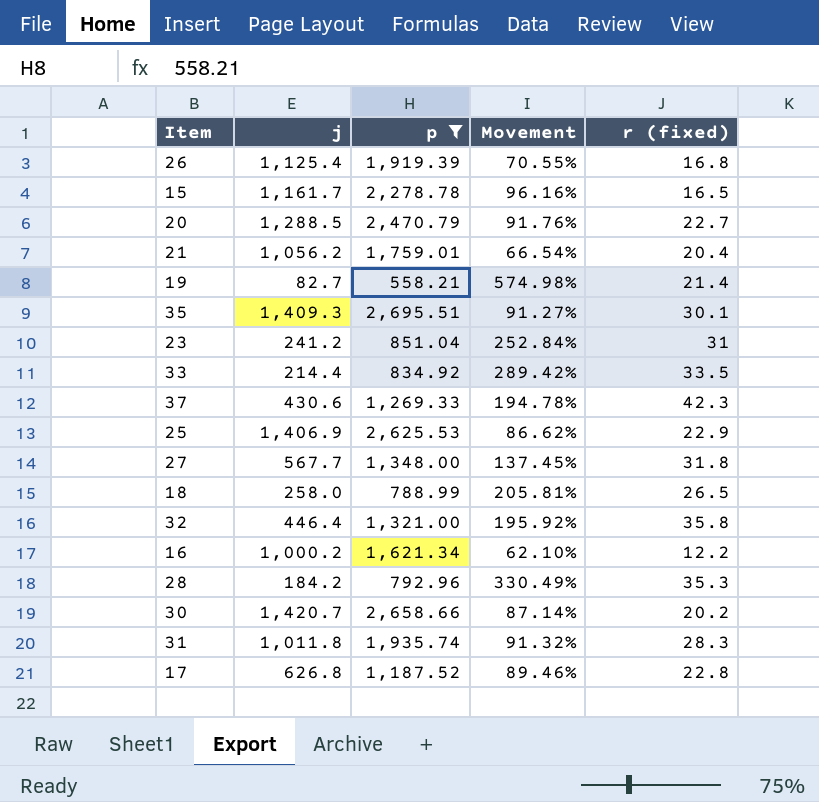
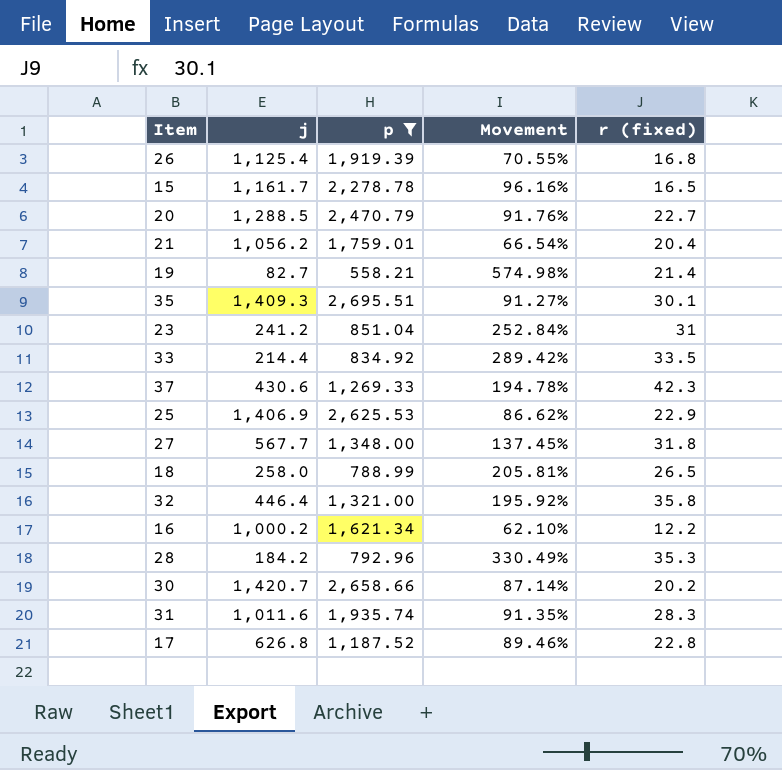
31 | j: 1,011.8 -> 1,011.6
31 | Movement: 91.32% -> 91.35%

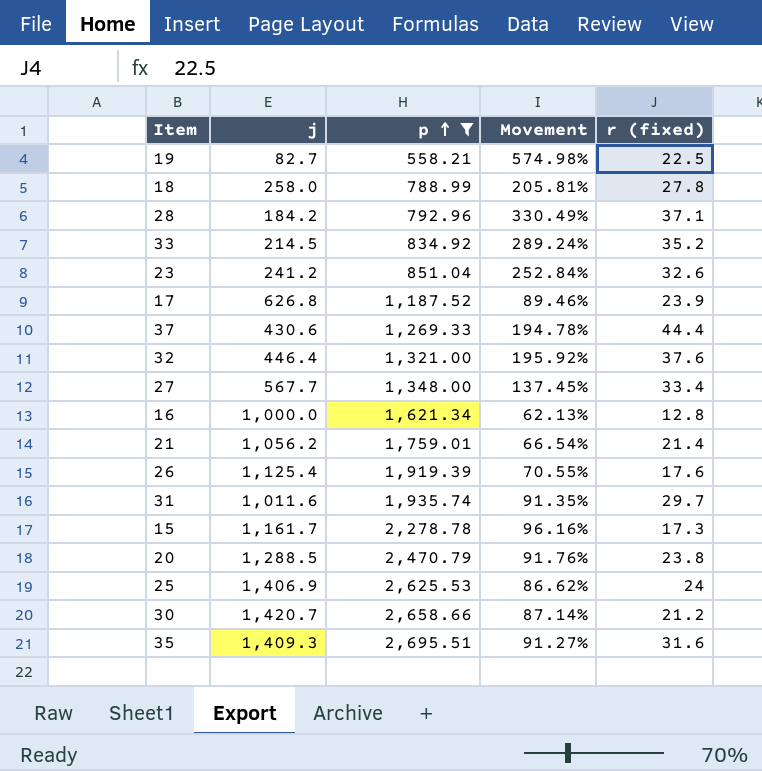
row order: none -> p ascending
19 | r (fixed): 21.4 -> 22.5
18 | r (fixed): 26.5 -> 27.8
28 | r (fixed): 35.3 -> 37.1
33 | j: 214.4 -> 214.5
33 | Movement: 289.42% -> 289.24%
33 | r (fixed): 33.5 -> 35.2
23 | r (fixed): 31 -> 32.6
17 | r (fixed): 22.8 -> 23.9
37 | r (fixed): 42.3 -> 44.4
32 | r (fixed): 35.8 -> 37.6
27 | r (fixed): 31.8 -> 33.4
16 | j: 1,000.2 -> 1,000.0
16 | Movement: 62.10% -> 62.13%
16 | r (fixed): 12.2 -> 12.8
21 | r (fixed): 20.4 -> 21.4
26 | r (fixed): 16.8 -> 17.6
31 | r (fixed): 28.3 -> 29.7
15 | r (fixed): 16.5 -> 17.3
20 | r (fixed): 22.7 -> 23.8
25 | r (fixed): 22.9 -> 24
30 | r (fixed): 20.2 -> 21.2
35 | r (fixed): 30.1 -> 31.6

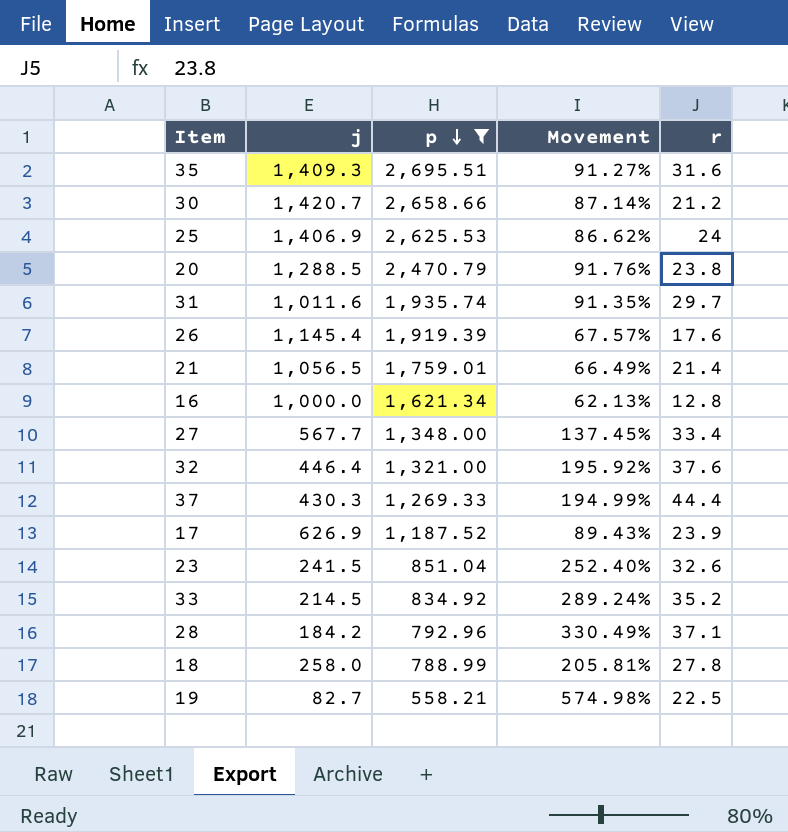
row order: p ascending -> p descending
column name: r (fixed) -> r
row 15: 1,161.7 | 2,278.78 | 96.16% | 17.3 -> none
26 | j: 1,125.4 -> 1,145.4
26 | Movement: 70.55% -> 67.57%
21 | j: 1,056.2 -> 1,056.5
21 | Movement: 66.54% -> 66.49%
37 | j: 430.6 -> 430.3
37 | Movement: 194.78% -> 194.99%
17 | j: 626.8 -> 626.9
17 | Movement: 89.46% -> 89.43%
23 | j: 241.2 -> 241.5
23 | Movement: 252.84% -> 252.40%

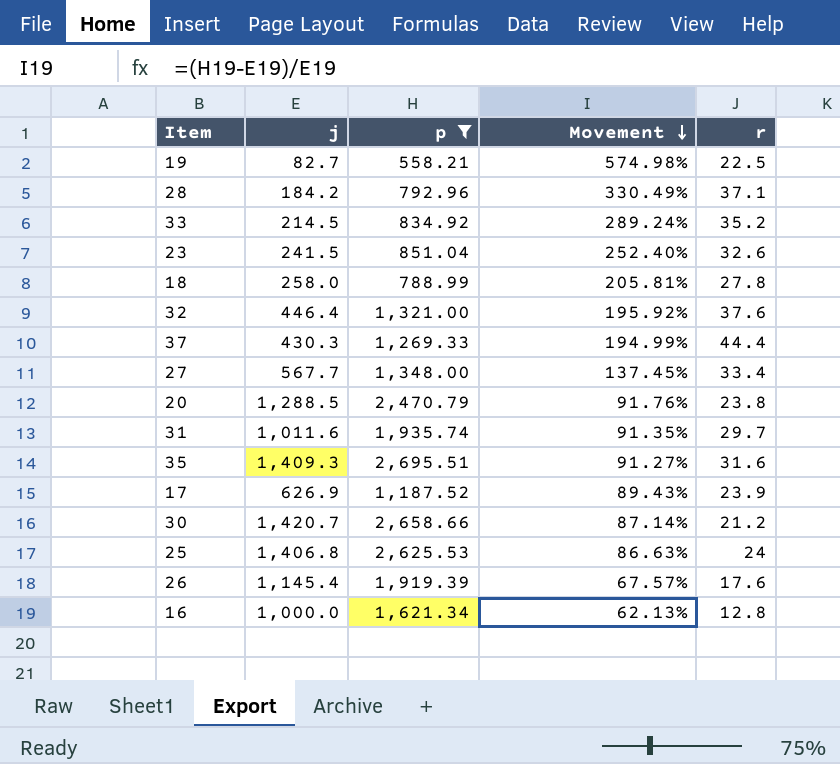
row order: p descending -> Movement descending
row 21: 1,056.5 | 1,759.01 | 66.49% | 21.4 -> none
25 | j: 1,406.9 -> 1,406.8
25 | Movement: 86.62% -> 86.63%

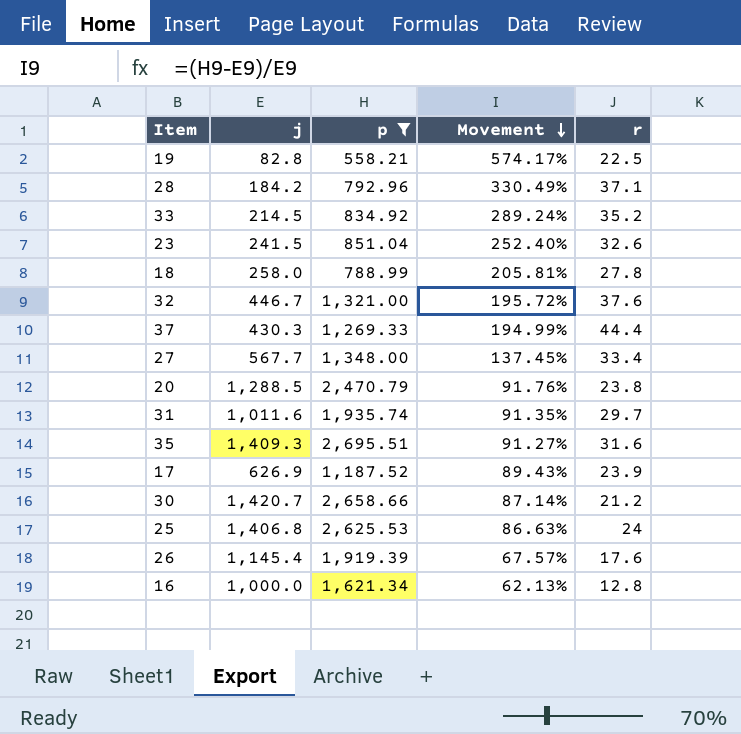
19 | j: 82.7 -> 82.8
19 | Movement: 574.98% -> 574.17%
32 | j: 446.4 -> 446.7
32 | Movement: 195.92% -> 195.72%

